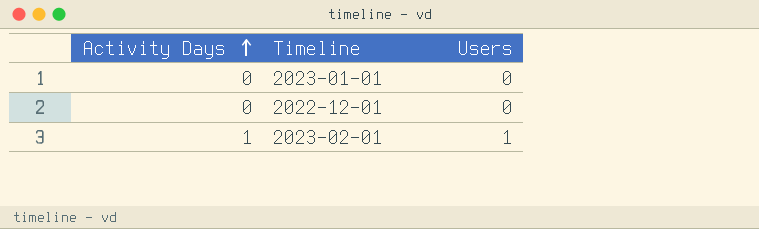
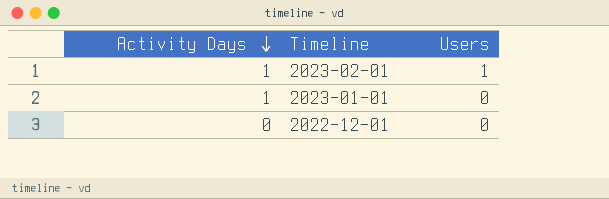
row order: Activity Days ascending -> Activity Days descending
2023-01-01 | Activity Days: 0 -> 1

